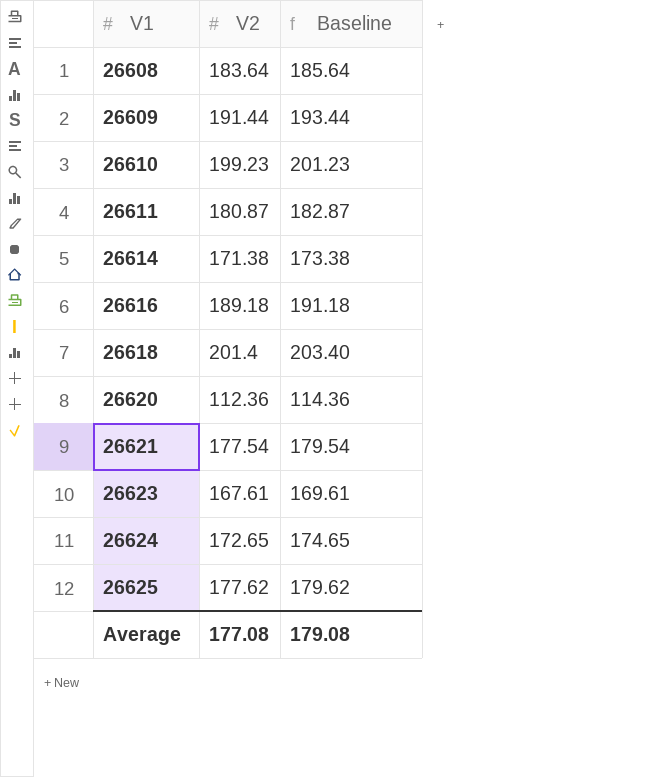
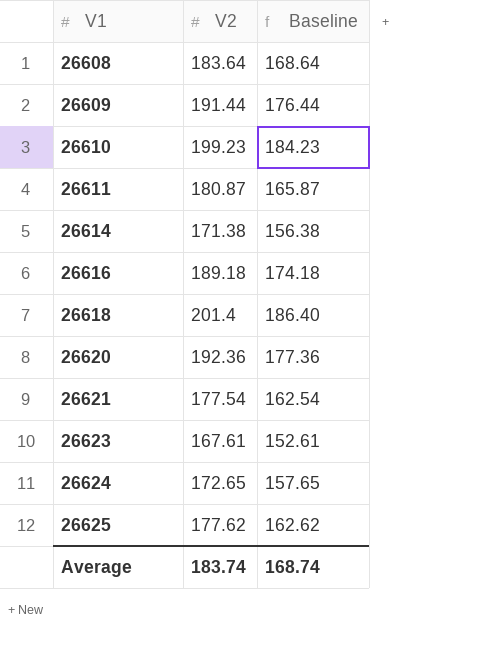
column Baseline | formula: [V2] + 2 -> [V2] - 15
26620 | V2: 112.36 -> 192.36
Average | V2: 177.08 -> 183.74
Average | Baseline: 179.08 -> 168.74

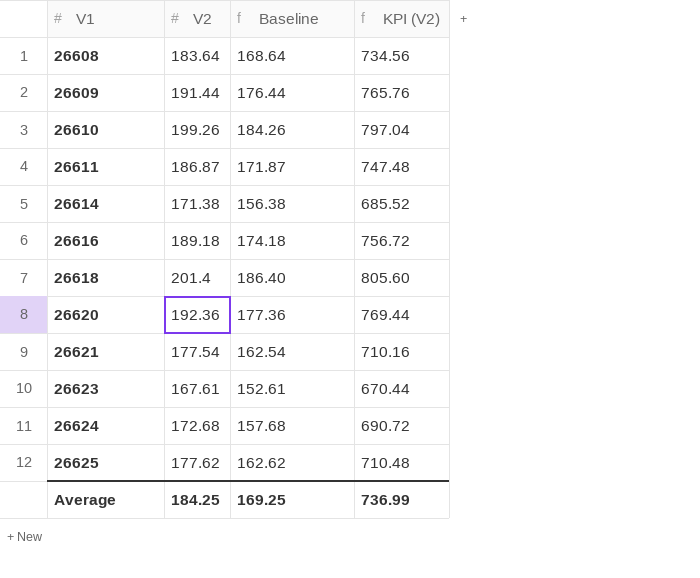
column KPI (V2) | formula: none -> [V2] * 4
26610 | V2: 199.23 -> 199.26
26610 | Baseline: 184.23 -> 184.26
26611 | V2: 180.87 -> 186.87
26611 | Baseline: 165.87 -> 171.87
26624 | V2: 172.65 -> 172.68
26624 | Baseline: 157.65 -> 157.68
Average | V2: 183.74 -> 184.25
Average | Baseline: 168.74 -> 169.25

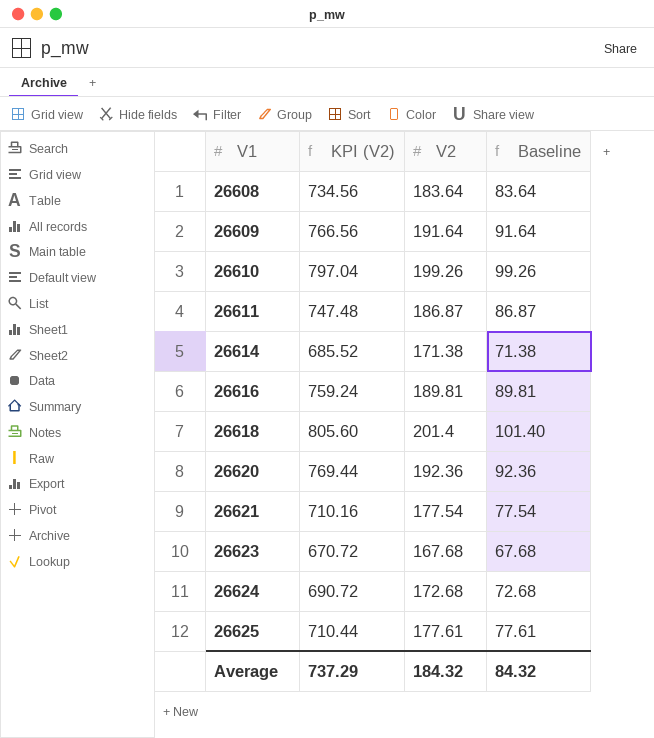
column KPI (V2) | position: 4 -> 2
column Baseline | formula: [V2] - 15 -> [V2] - 100
26609 | KPI (V2): 765.76 -> 766.56
26609 | V2: 191.44 -> 191.64
26616 | KPI (V2): 756.72 -> 759.24
26616 | V2: 189.18 -> 189.81
26623 | KPI (V2): 670.44 -> 670.72
26623 | V2: 167.61 -> 167.68
26625 | KPI (V2): 710.48 -> 710.44
26625 | V2: 177.62 -> 177.61
Average | KPI (V2): 736.99 -> 737.29
Average | V2: 184.25 -> 184.32
Average | Baseline: 169.25 -> 84.32

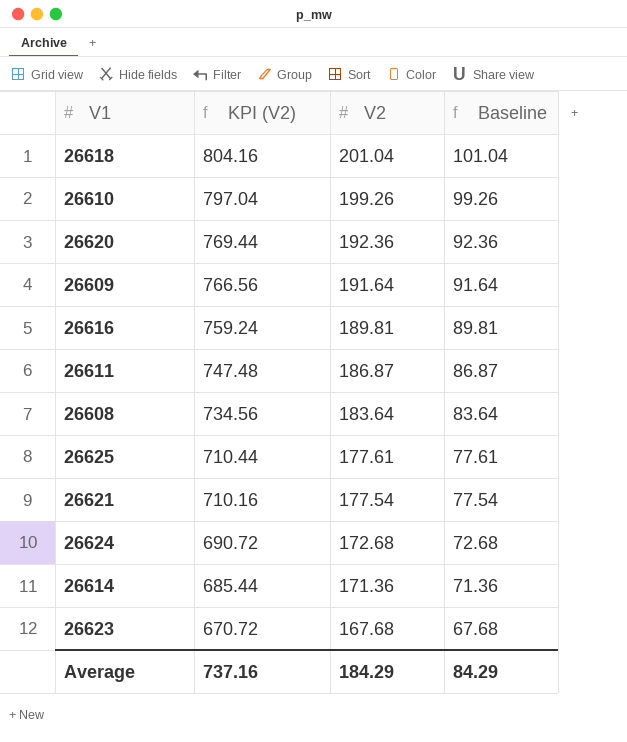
row order: V1 ascending -> KPI (V2) descending
26618 | KPI (V2): 805.60 -> 804.16
26618 | V2: 201.4 -> 201.04
26618 | Baseline: 101.40 -> 101.04
26614 | KPI (V2): 685.52 -> 685.44
26614 | V2: 171.38 -> 171.36
26614 | Baseline: 71.38 -> 71.36
Average | KPI (V2): 737.29 -> 737.16
Average | V2: 184.32 -> 184.29
Average | Baseline: 84.32 -> 84.29

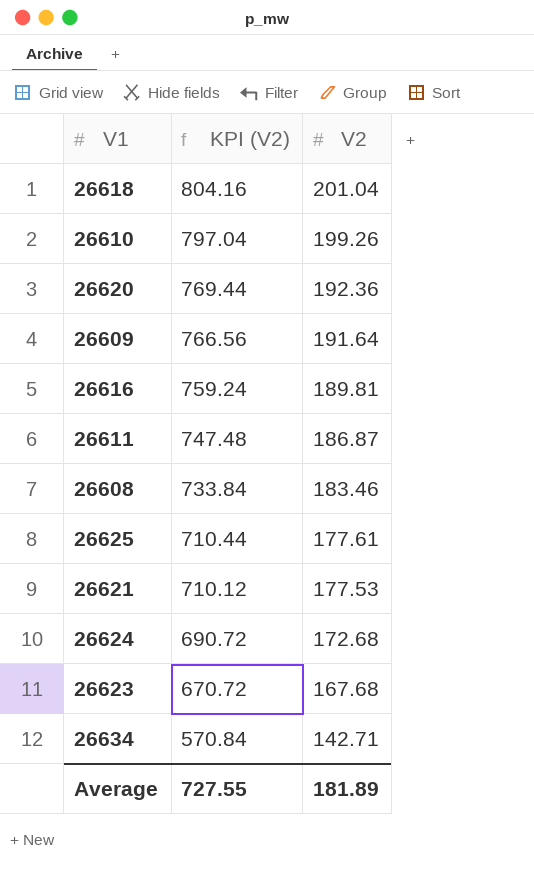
column Baseline | formula: [V2] - 100 -> none
row 26614: 685.44 | 171.36 | 71.36 -> none
26608 | KPI (V2): 734.56 -> 733.84
26608 | V2: 183.64 -> 183.46
26621 | KPI (V2): 710.16 -> 710.12
26621 | V2: 177.54 -> 177.53
row 26634: none -> 570.84 | 142.71
Average | KPI (V2): 737.16 -> 727.55
Average | V2: 184.29 -> 181.89

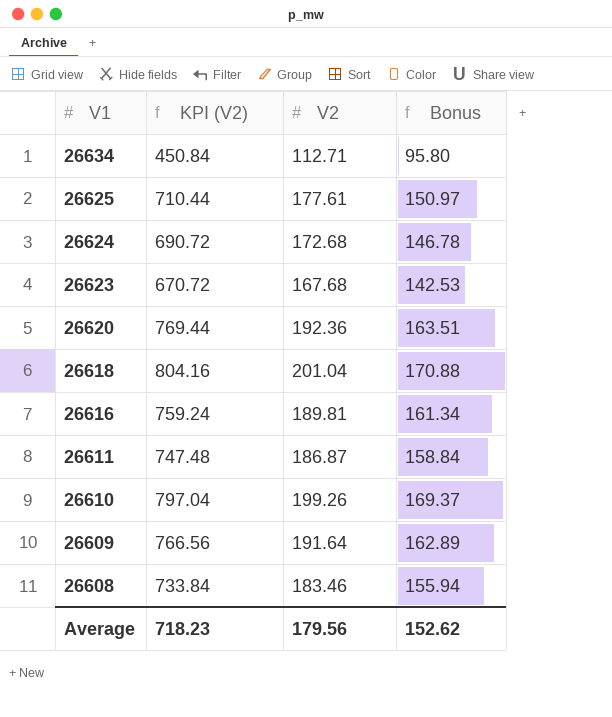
row order: KPI (V2) descending -> V1 descending
column Bonus | formula: none -> [V2] * 0.85
row 26621: 710.12 | 177.53 -> none
26634 | KPI (V2): 570.84 -> 450.84
26634 | V2: 142.71 -> 112.71
Average | KPI (V2): 727.55 -> 718.23
Average | V2: 181.89 -> 179.56

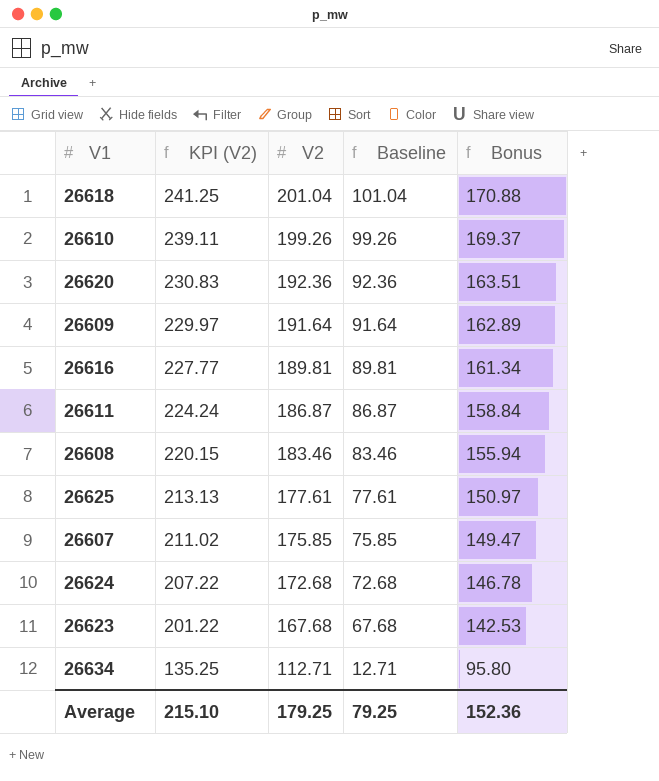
row order: V1 descending -> KPI (V2) descending
column KPI (V2) | formula: [V2] * 4 -> [V2] * 1.2
column Baseline | formula: none -> [V2] - 100
row 26607: none -> 211.02 | 175.85 | 75.85 | 149.47
Average | KPI (V2): 718.23 -> 215.10
Average | V2: 179.56 -> 179.25
Average | Bonus: 152.62 -> 152.36

